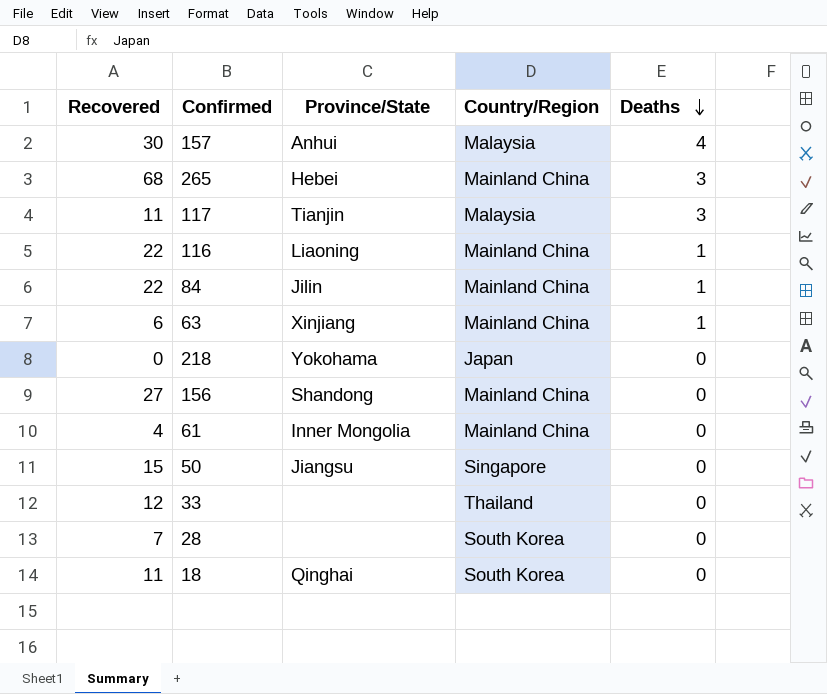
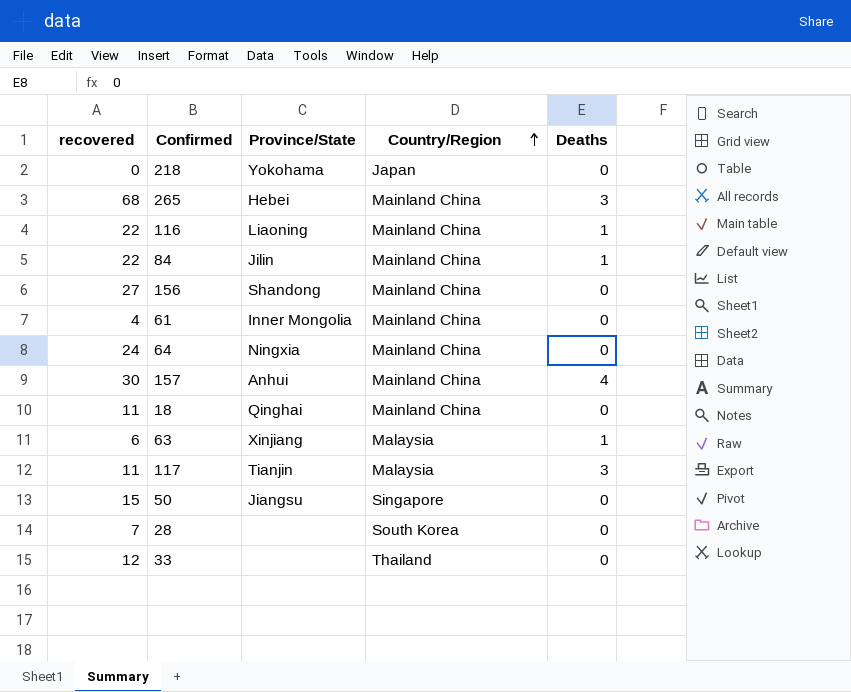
row order: Deaths descending -> Country/Region ascending
column name: Recovered -> recovered
row 64: none -> 24 | Ningxia | Mainland China | 0
157 | Country/Region: Malaysia -> Mainland China
18 | Country/Region: South Korea -> Mainland China
63 | Country/Region: Mainland China -> Malaysia

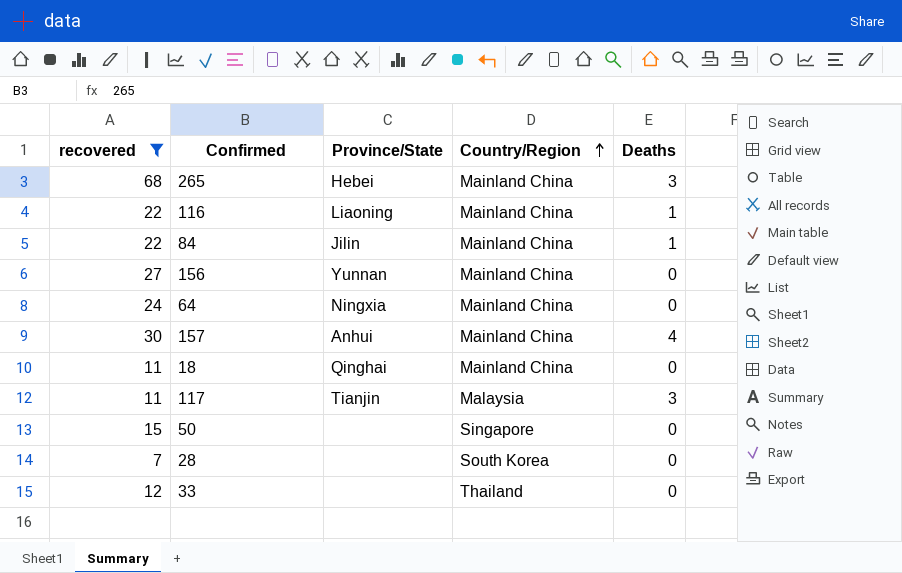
filter: none -> recovered >= 7
156 | Province/State: Shandong -> Yunnan
50 | Province/State: Jiangsu -> none

